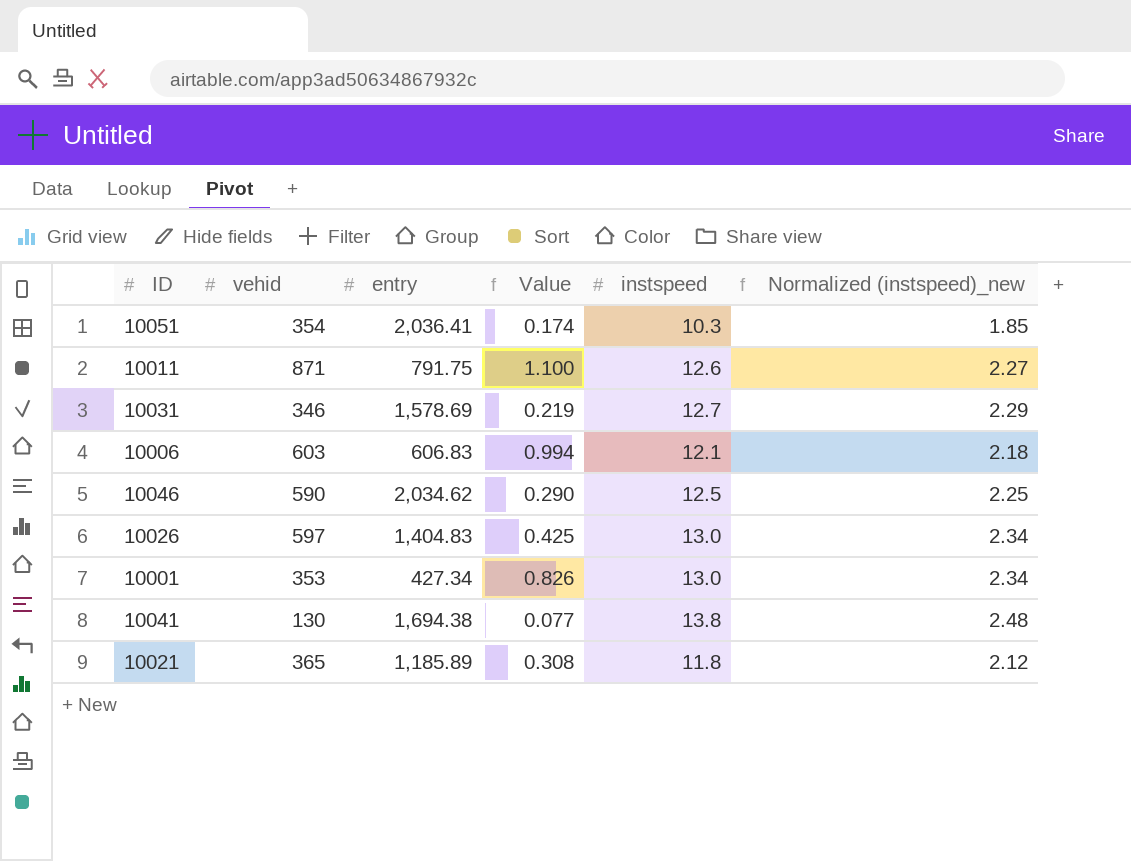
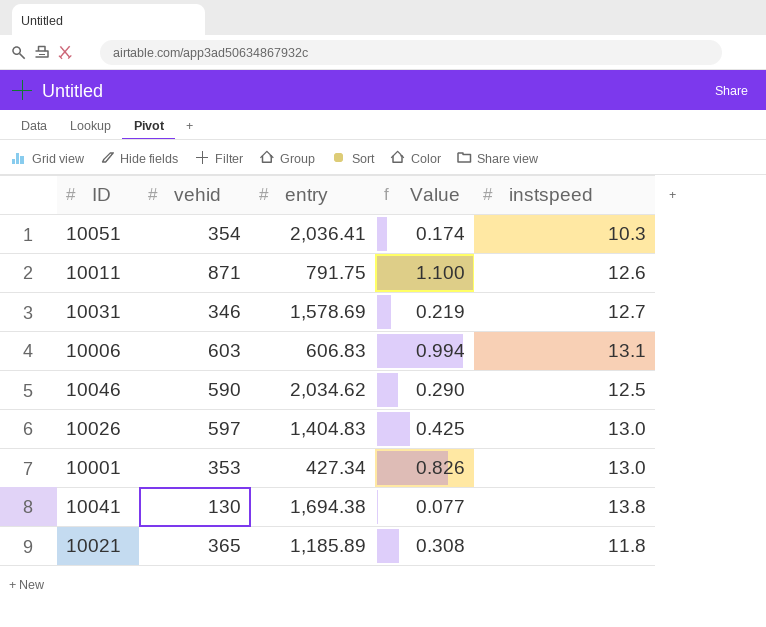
column Normalized (instspeed)_new | formula: [instspeed] * 0.18 -> none
10006 | instspeed: 12.1 -> 13.1

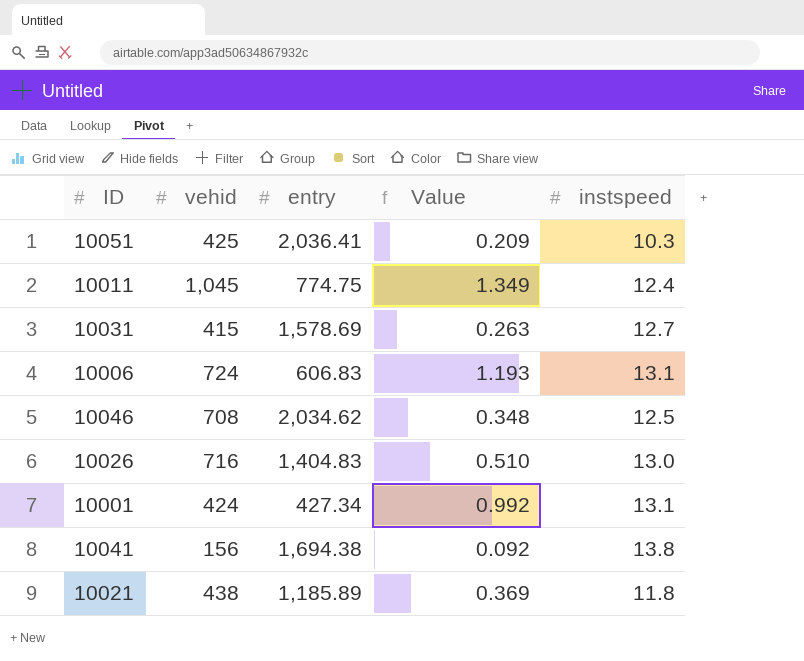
10051 | vehid: 354 -> 425
10051 | Value: 0.174 -> 0.209
10011 | vehid: 871 -> 1,045
10011 | entry: 791.75 -> 774.75
10011 | Value: 1.100 -> 1.349
10011 | instspeed: 12.6 -> 12.4
10031 | vehid: 346 -> 415
10031 | Value: 0.219 -> 0.263
10006 | vehid: 603 -> 724
10006 | Value: 0.994 -> 1.193
10046 | vehid: 590 -> 708
10046 | Value: 0.290 -> 0.348
10026 | vehid: 597 -> 716
10026 | Value: 0.425 -> 0.510
10001 | vehid: 353 -> 424
10001 | Value: 0.826 -> 0.992
10001 | instspeed: 13.0 -> 13.1
10041 | vehid: 130 -> 156
10041 | Value: 0.077 -> 0.092
10021 | vehid: 365 -> 438
10021 | Value: 0.308 -> 0.369

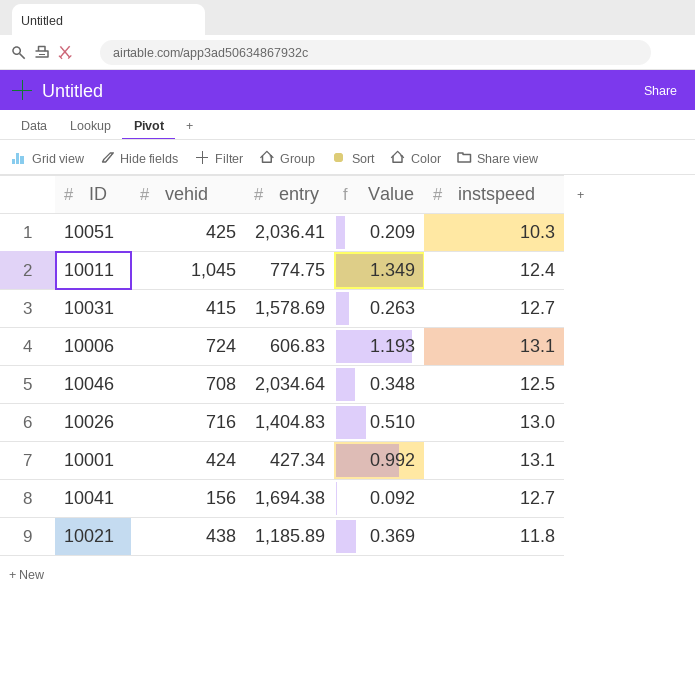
10046 | entry: 2,034.62 -> 2,034.64
10041 | instspeed: 13.8 -> 12.7

